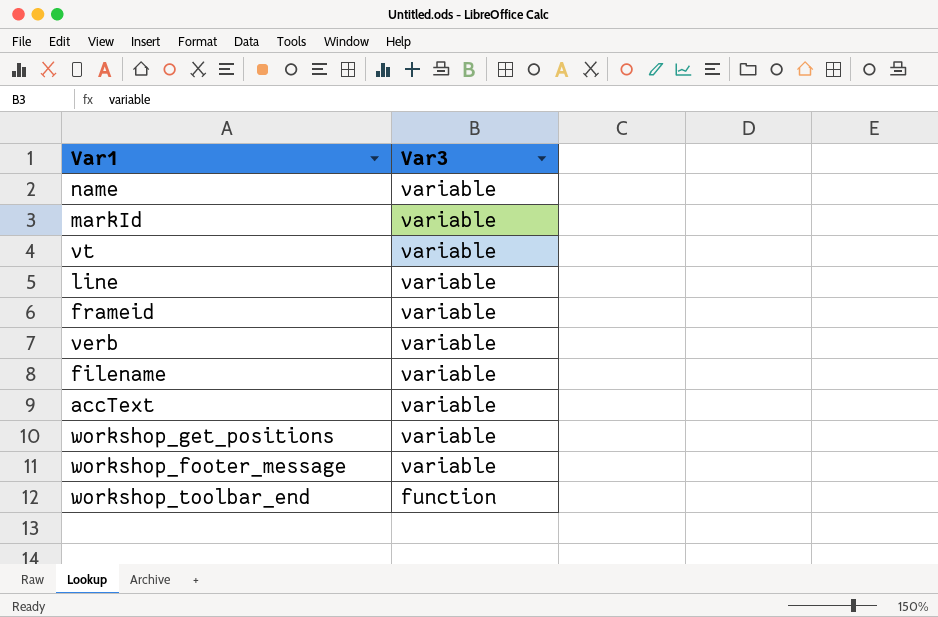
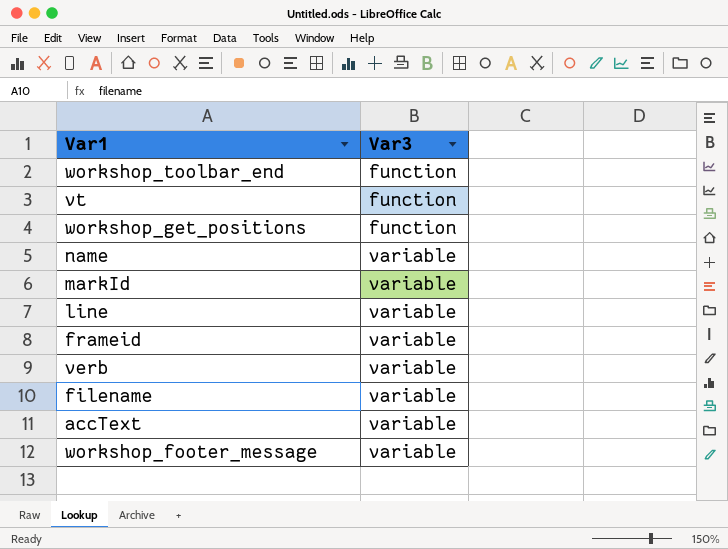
row order: Var3 descending -> Var3 ascending
vt | Var3: variable -> function
workshop_get_positions | Var3: variable -> function

